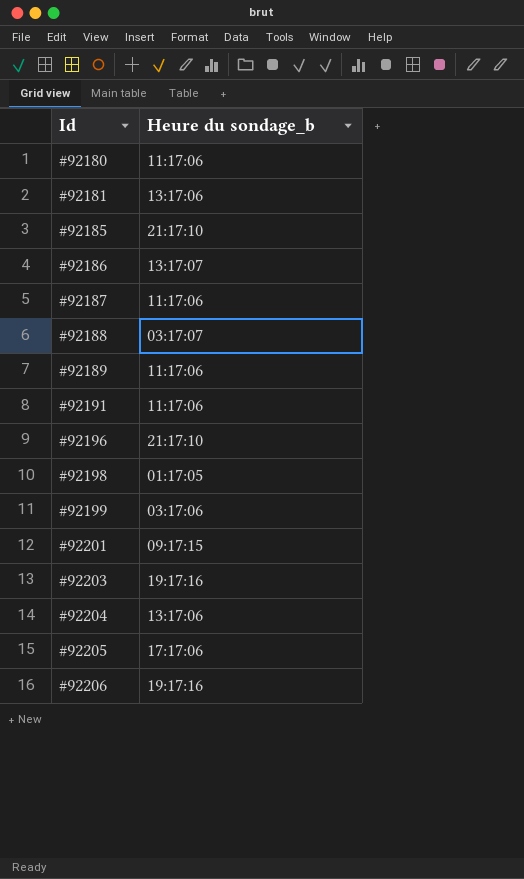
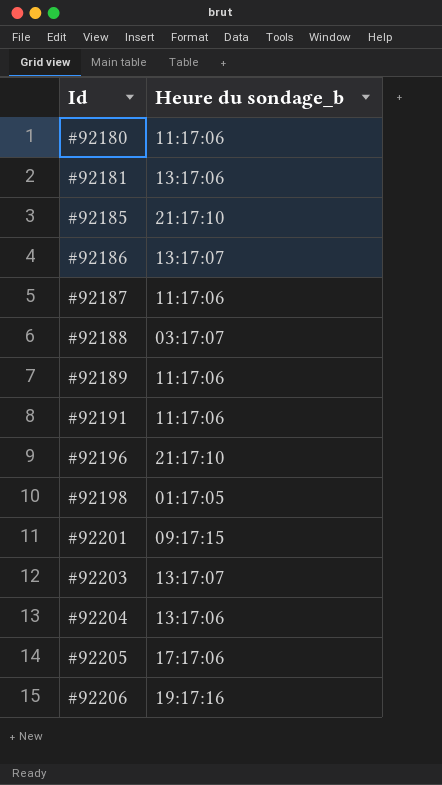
row #92199: 03:17:06 -> none
#92203 | Heure du sondage_b: 19:17:16 -> 13:17:07

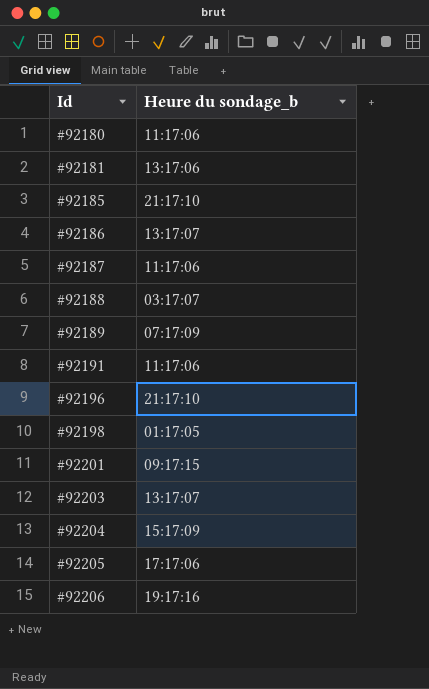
#92189 | Heure du sondage_b: 11:17:06 -> 07:17:09
#92204 | Heure du sondage_b: 13:17:06 -> 15:17:09

